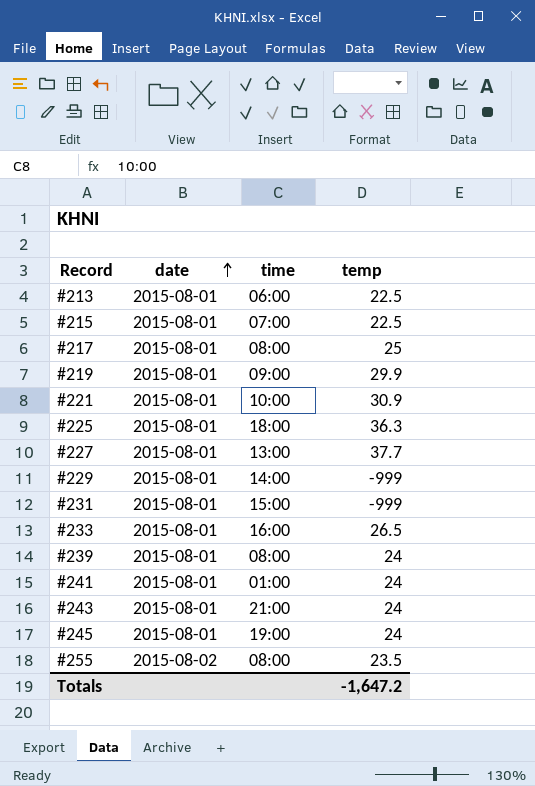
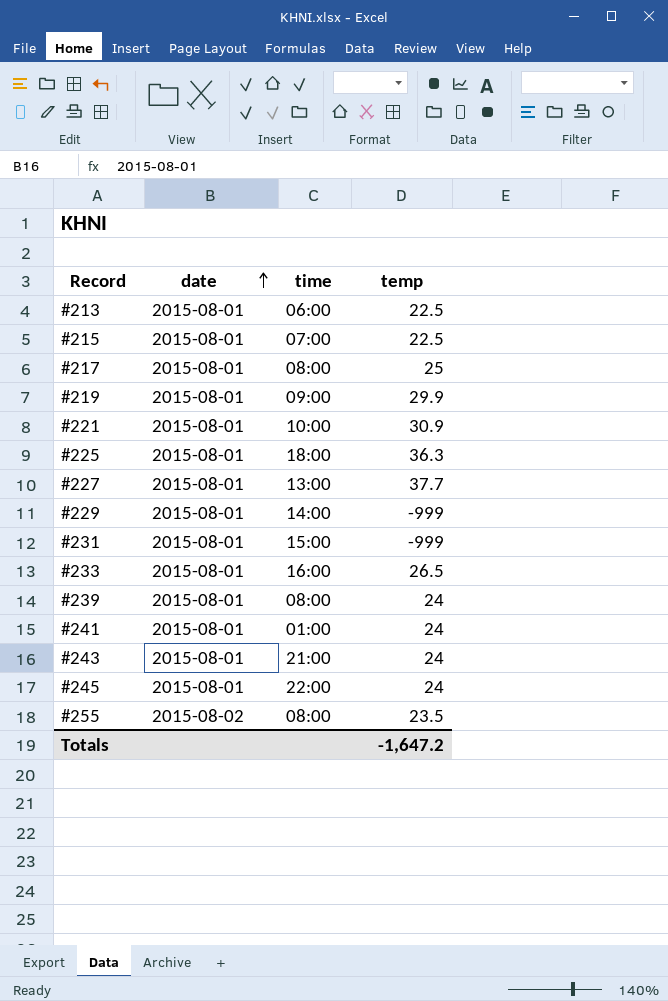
#245 | time: 19:00 -> 22:00

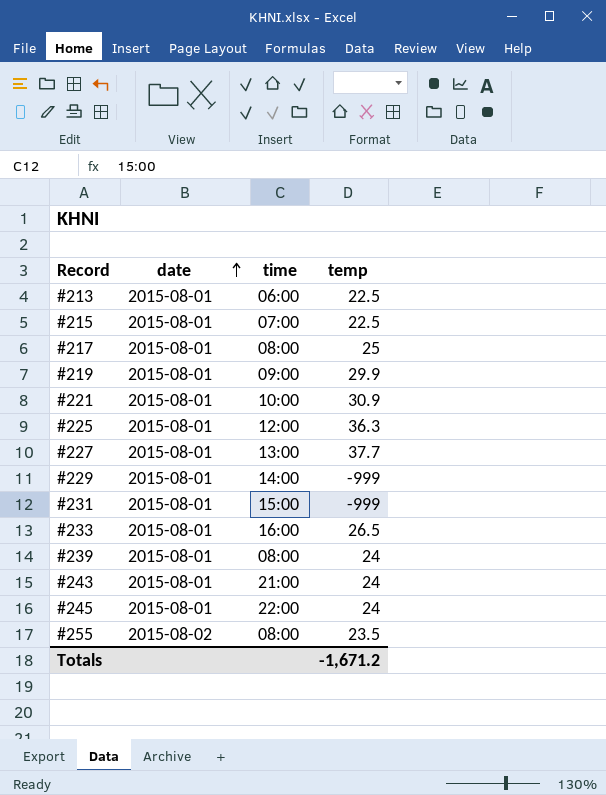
row #241: 2015-08-01 | 01:00 | 24 -> none
#225 | time: 18:00 -> 12:00
Totals | temp: -1,647.2 -> -1,671.2

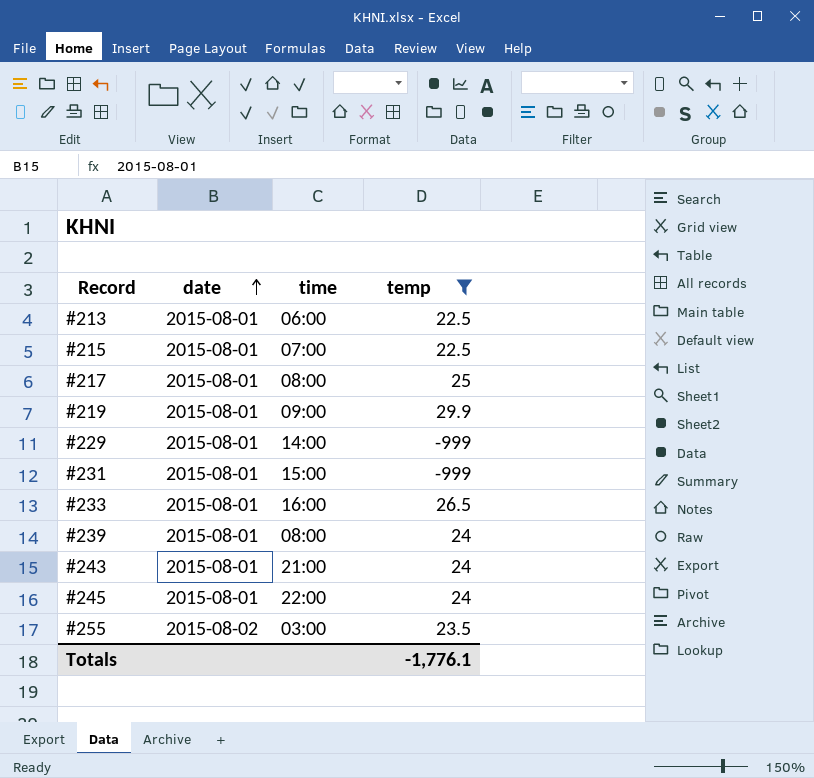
filter: none -> temp <= 29.9
#255 | time: 08:00 -> 03:00
Totals | temp: -1,671.2 -> -1,776.1

